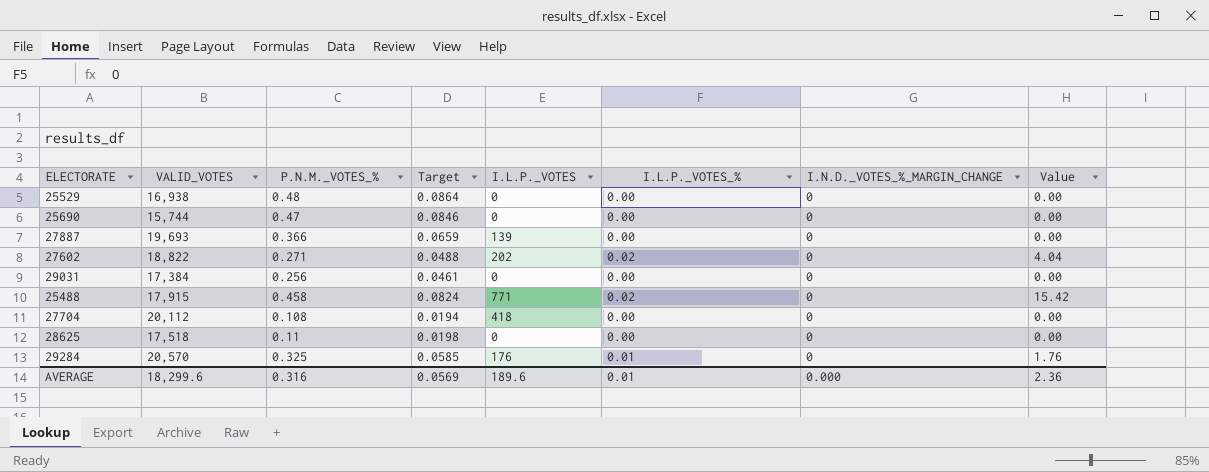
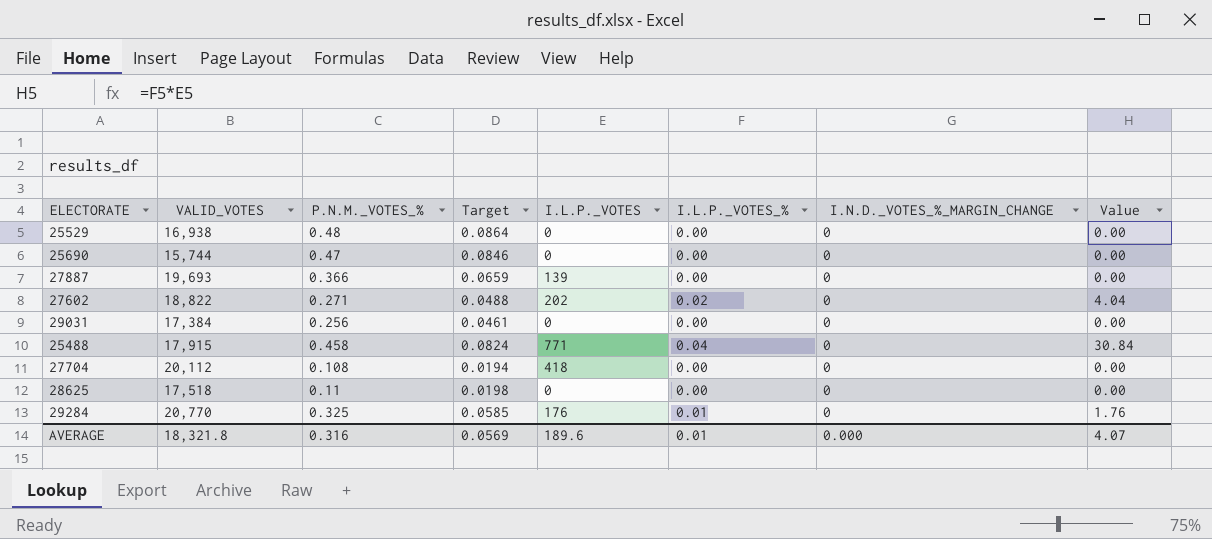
25488 | I.L.P._VOTES_%: 0.02 -> 0.04
25488 | Value: 15.42 -> 30.84
29284 | VALID_VOTES: 20,570 -> 20,770
AVERAGE | VALID_VOTES: 18,299.6 -> 18,321.8
AVERAGE | Value: 2.36 -> 4.07

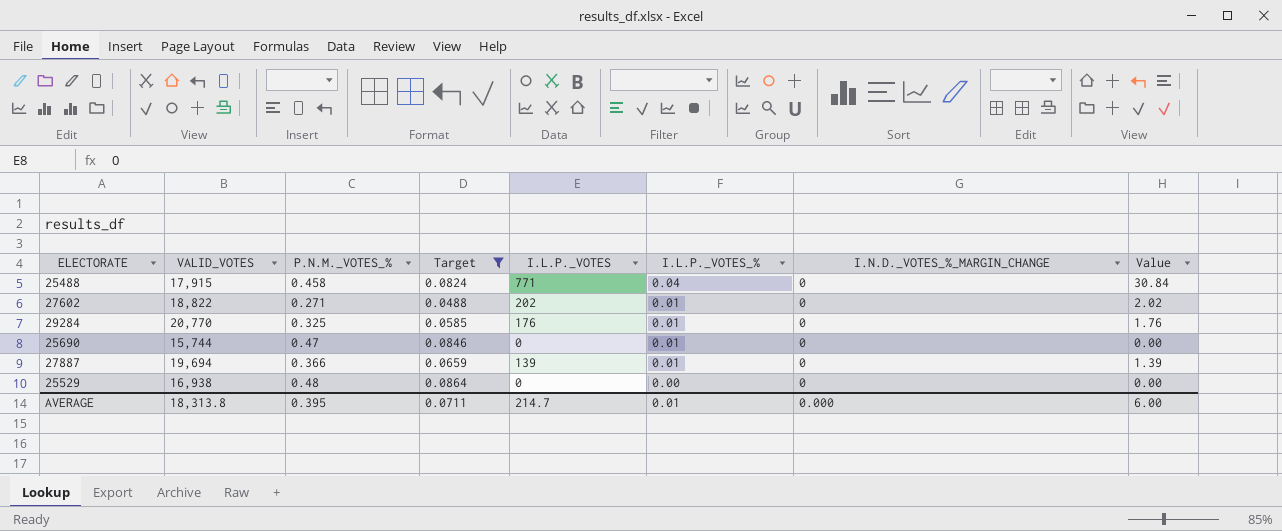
filter: none -> Target >= 0.0488
row order: none -> I.L.P._VOTES_% descending
27602 | I.L.P._VOTES_%: 0.02 -> 0.01
27602 | Value: 4.04 -> 2.02
25690 | I.L.P._VOTES_%: 0.00 -> 0.01
27887 | VALID_VOTES: 19,693 -> 19,694
27887 | I.L.P._VOTES_%: 0.00 -> 0.01
27887 | Value: 0.00 -> 1.39
AVERAGE | VALID_VOTES: 18,321.8 -> 18,313.8
AVERAGE | P.N.M._VOTES_%: 0.316 -> 0.395
AVERAGE | Target: 0.0569 -> 0.0711
AVERAGE | I.L.P._VOTES: 189.6 -> 214.7
AVERAGE | Value: 4.07 -> 6.00

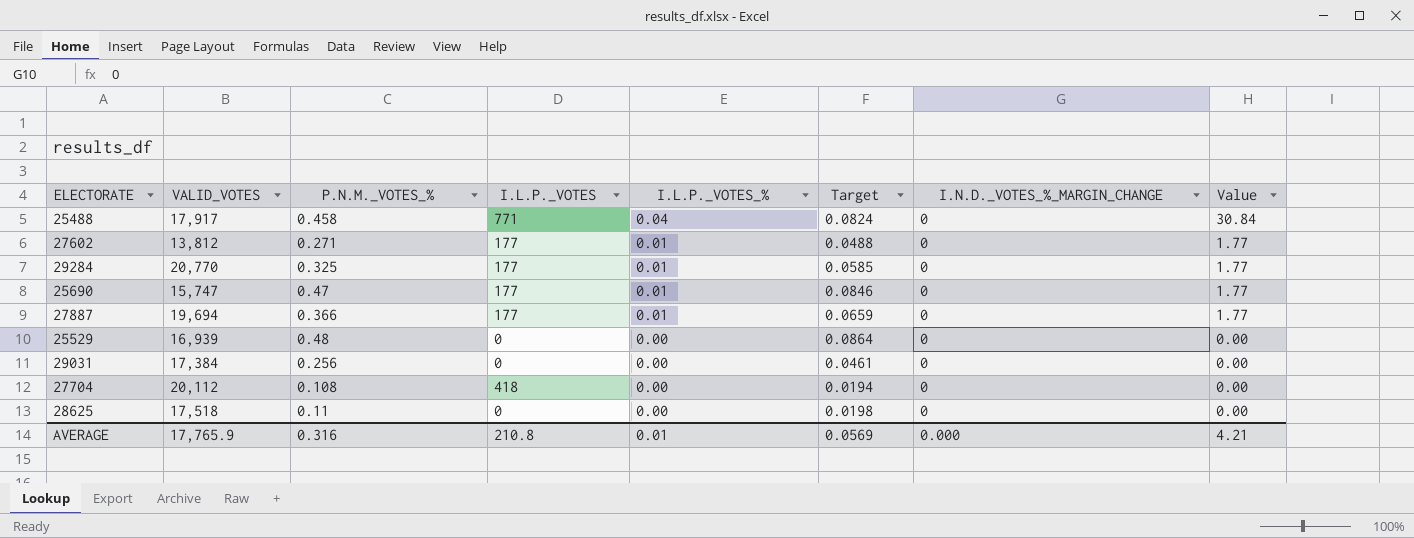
filter: Target >= 0.0488 -> none
column Target | position: 4 -> 6
25488 | VALID_VOTES: 17,915 -> 17,917
27602 | VALID_VOTES: 18,822 -> 13,812
27602 | I.L.P._VOTES: 202 -> 177
27602 | Value: 2.02 -> 1.77
29284 | I.L.P._VOTES: 176 -> 177
29284 | Value: 1.76 -> 1.77
25690 | VALID_VOTES: 15,744 -> 15,747
25690 | I.L.P._VOTES: 0 -> 177
25690 | Value: 0.00 -> 1.77
27887 | I.L.P._VOTES: 139 -> 177
27887 | Value: 1.39 -> 1.77
25529 | VALID_VOTES: 16,938 -> 16,939
AVERAGE | VALID_VOTES: 18,313.8 -> 17,765.9
AVERAGE | P.N.M._VOTES_%: 0.395 -> 0.316
AVERAGE | I.L.P._VOTES: 214.7 -> 210.8
AVERAGE | Target: 0.0711 -> 0.0569
AVERAGE | Value: 6.00 -> 4.21

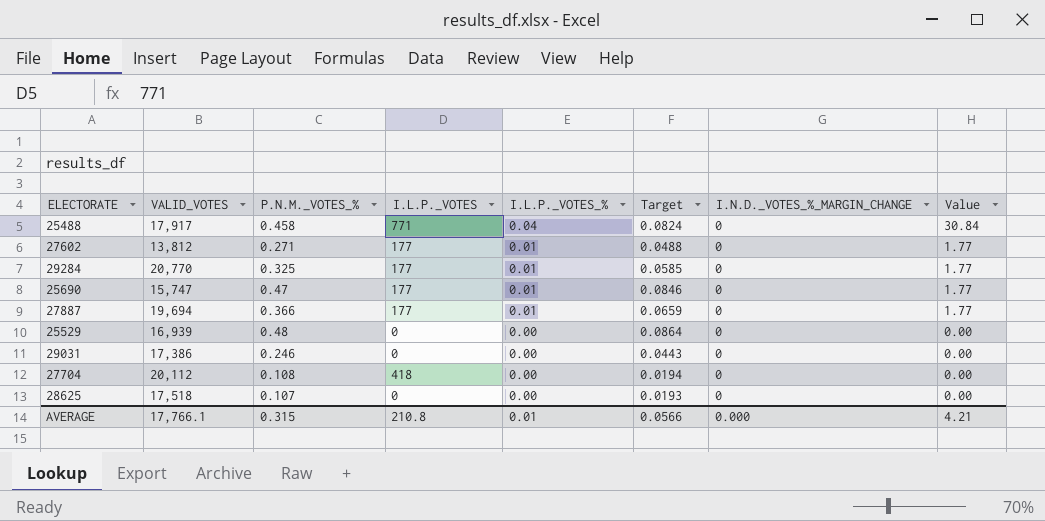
29031 | VALID_VOTES: 17,384 -> 17,386
29031 | P.N.M._VOTES_%: 0.256 -> 0.246
29031 | Target: 0.0461 -> 0.0443
28625 | P.N.M._VOTES_%: 0.11 -> 0.107
28625 | Target: 0.0198 -> 0.0193
AVERAGE | VALID_VOTES: 17,765.9 -> 17,766.1
AVERAGE | P.N.M._VOTES_%: 0.316 -> 0.315
AVERAGE | Target: 0.0569 -> 0.0566

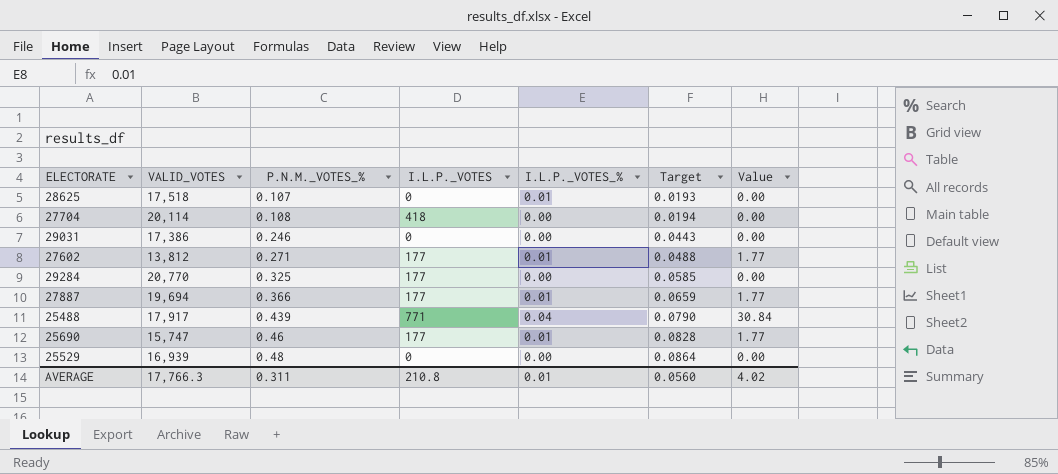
row order: I.L.P._VOTES_% descending -> P.N.M._VOTES_% ascending
column I.N.D._VOTES_%_MARGIN_CHANGE | position: 7 -> none
28625 | I.L.P._VOTES_%: 0.00 -> 0.01
27704 | VALID_VOTES: 20,112 -> 20,114
29284 | I.L.P._VOTES_%: 0.01 -> 0.00
29284 | Value: 1.77 -> 0.00
25488 | P.N.M._VOTES_%: 0.458 -> 0.439
25488 | Target: 0.0824 -> 0.0790
25690 | P.N.M._VOTES_%: 0.47 -> 0.46
25690 | Target: 0.0846 -> 0.0828
AVERAGE | VALID_VOTES: 17,766.1 -> 17,766.3
AVERAGE | P.N.M._VOTES_%: 0.315 -> 0.311
AVERAGE | Target: 0.0566 -> 0.0560
AVERAGE | Value: 4.21 -> 4.02

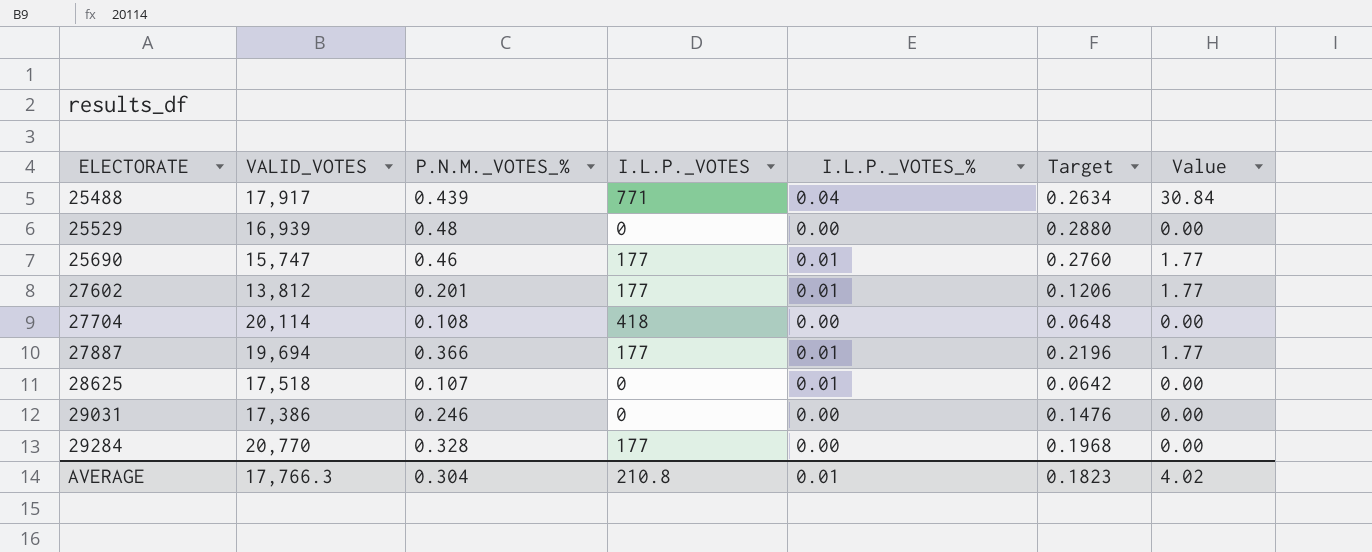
row order: P.N.M._VOTES_% ascending -> ELECTORATE ascending
column Target | formula: [P.N.M._VOTES_%] * 0.18 -> [P.N.M._VOTES_%] * 0.6
27602 | P.N.M._VOTES_%: 0.271 -> 0.201
29284 | P.N.M._VOTES_%: 0.325 -> 0.328
AVERAGE | P.N.M._VOTES_%: 0.311 -> 0.304
AVERAGE | Target: 0.0560 -> 0.1823

